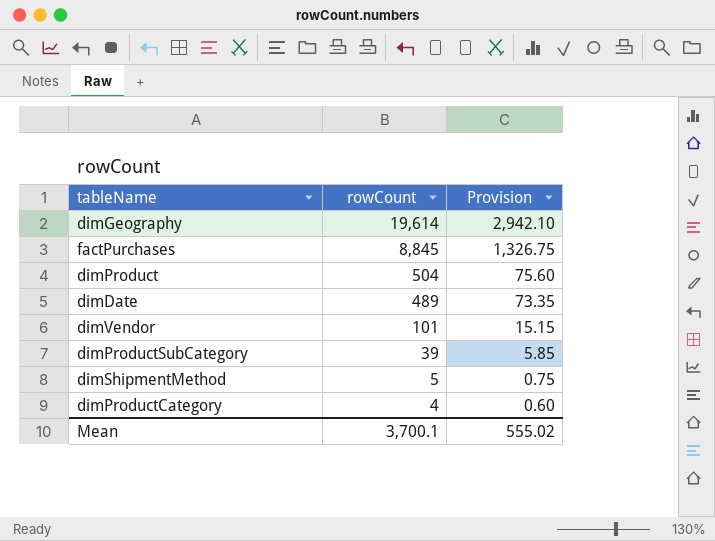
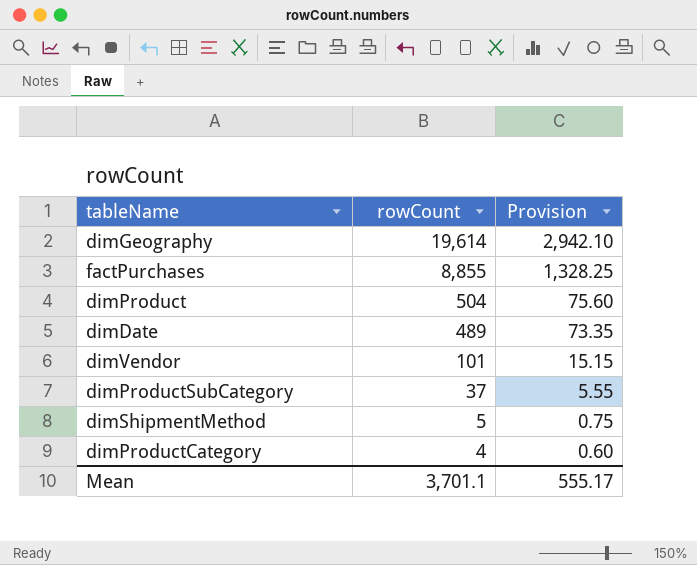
factPurchases | rowCount: 8,845 -> 8,855
factPurchases | Provision: 1,326.75 -> 1,328.25
dimProductSubCategory | rowCount: 39 -> 37
dimProductSubCategory | Provision: 5.85 -> 5.55
Mean | rowCount: 3,700.1 -> 3,701.1
Mean | Provision: 555.02 -> 555.17

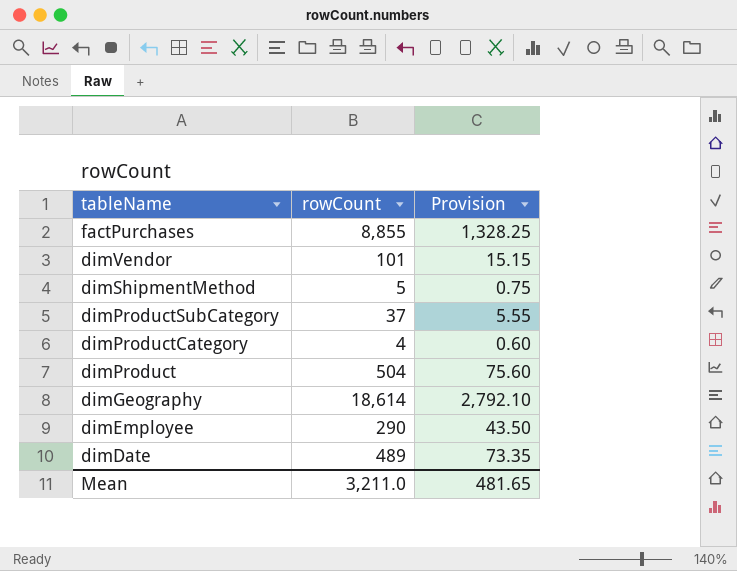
row order: rowCount descending -> tableName descending
dimGeography | rowCount: 19,614 -> 18,614
dimGeography | Provision: 2,942.10 -> 2,792.10
row dimEmployee: none -> 290 | 43.50
Mean | rowCount: 3,701.1 -> 3,211.0
Mean | Provision: 555.17 -> 481.65

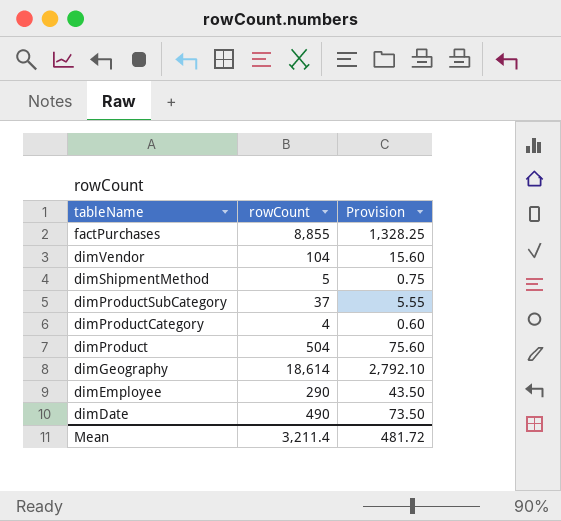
dimVendor | rowCount: 101 -> 104
dimVendor | Provision: 15.15 -> 15.60
dimDate | rowCount: 489 -> 490
dimDate | Provision: 73.35 -> 73.50
Mean | rowCount: 3,211.0 -> 3,211.4
Mean | Provision: 481.65 -> 481.72

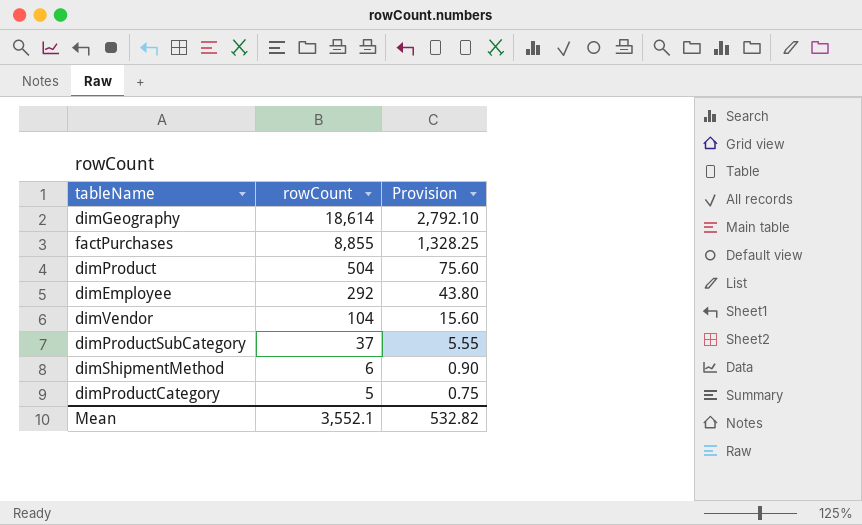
row order: tableName descending -> rowCount descending
row dimDate: 490 | 73.50 -> none
dimEmployee | rowCount: 290 -> 292
dimEmployee | Provision: 43.50 -> 43.80
dimShipmentMethod | rowCount: 5 -> 6
dimShipmentMethod | Provision: 0.75 -> 0.90
dimProductCategory | rowCount: 4 -> 5
dimProductCategory | Provision: 0.60 -> 0.75
Mean | rowCount: 3,211.4 -> 3,552.1
Mean | Provision: 481.72 -> 532.82

